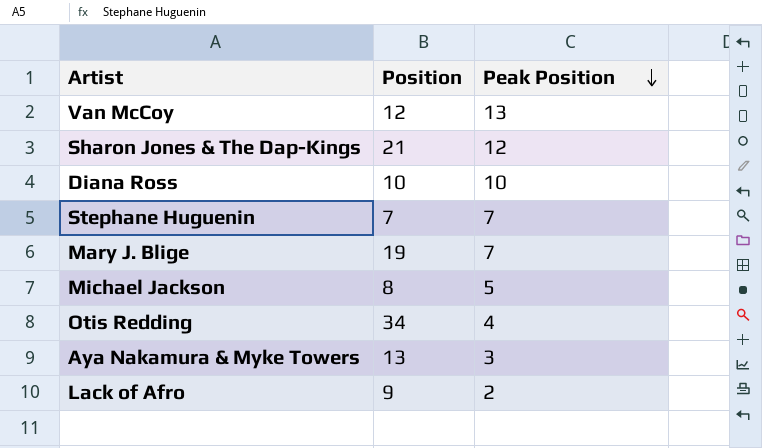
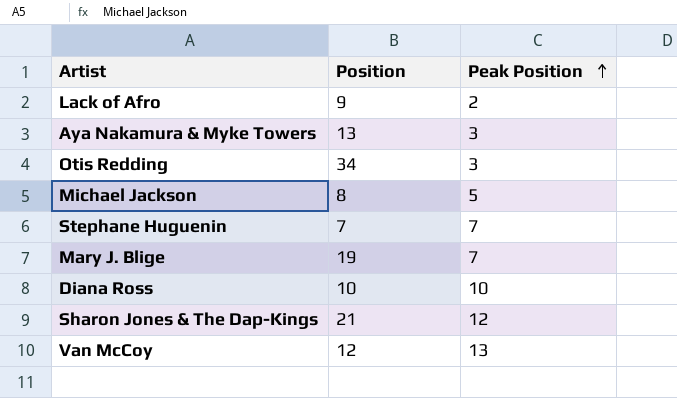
row order: Peak Position descending -> Peak Position ascending
Otis Redding | Peak Position: 4 -> 3

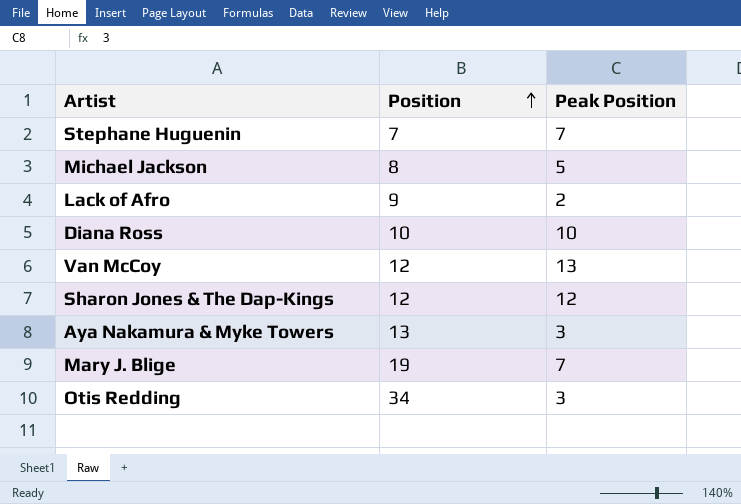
row order: Peak Position ascending -> Position ascending
Sharon Jones & The Dap-Kings | Position: 21 -> 12

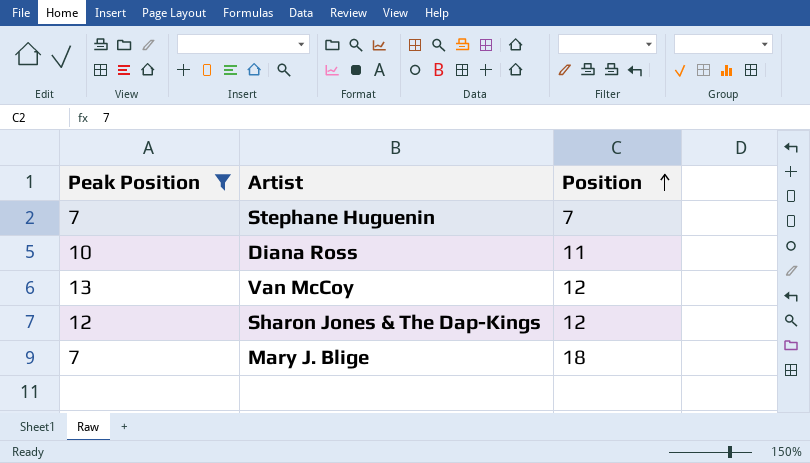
filter: none -> Peak Position >= 7
column Peak Position | position: 3 -> 1
Diana Ross | Position: 10 -> 11
Mary J. Blige | Position: 19 -> 18

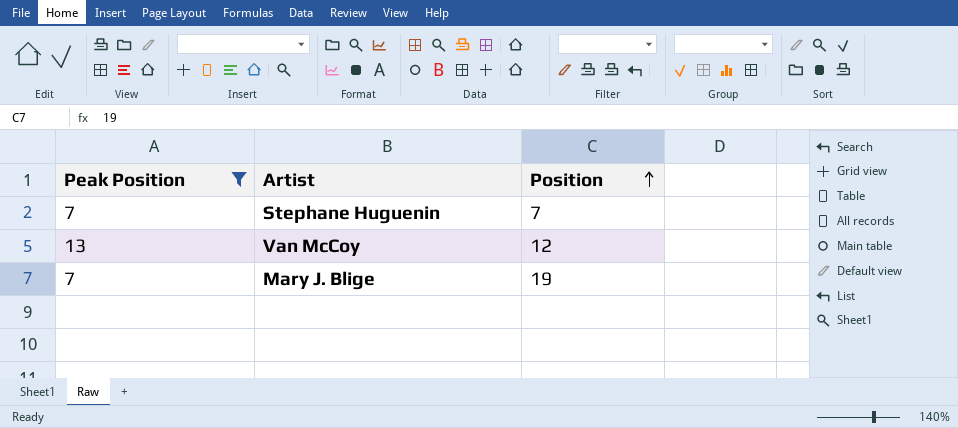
row Diana Ross: 10 | 11 -> none
row Sharon Jones & The Dap-Kings: 12 | 12 -> none
Mary J. Blige | Position: 18 -> 19

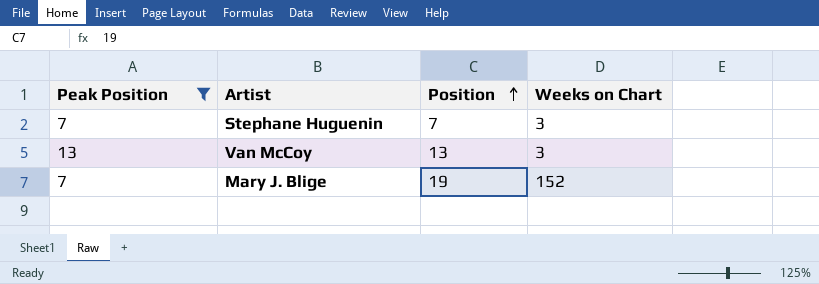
column Weeks on Chart | position: none -> 4
Van McCoy | Position: 12 -> 13

